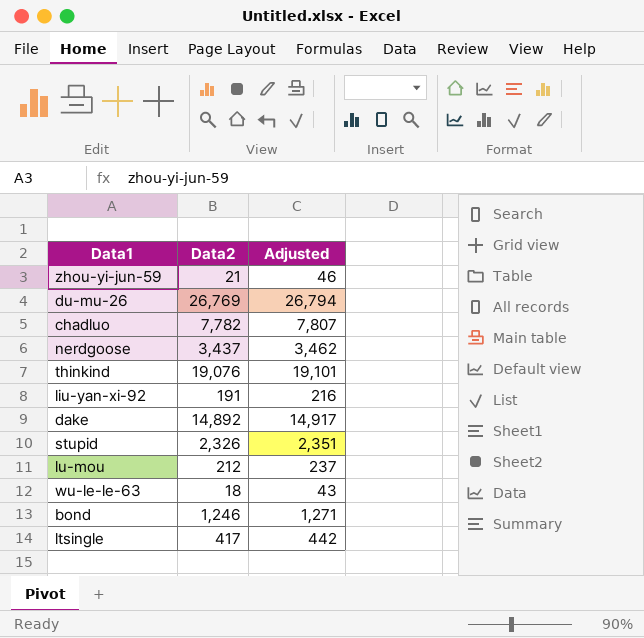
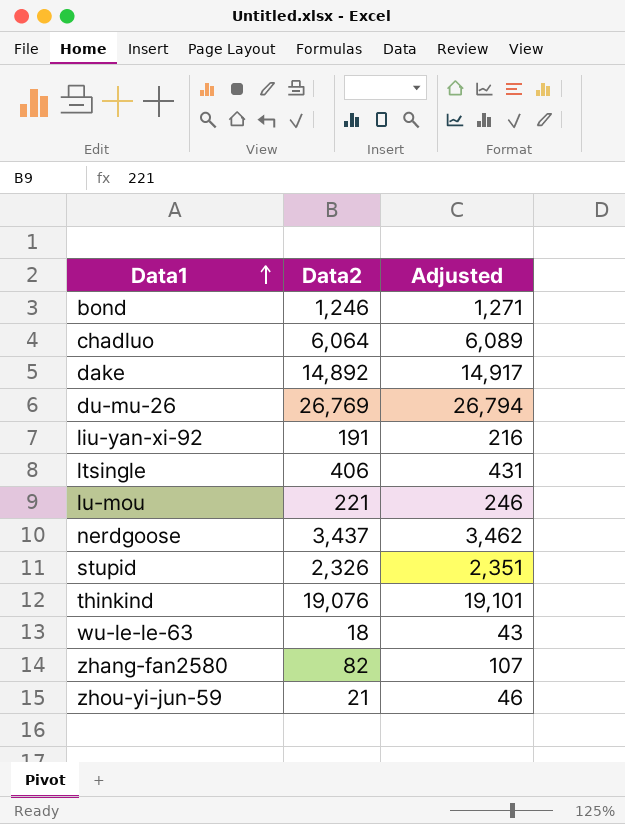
row order: none -> Data1 ascending
chadluo | Data2: 7,782 -> 6,064
chadluo | Adjusted: 7,807 -> 6,089
ltsingle | Data2: 417 -> 406
ltsingle | Adjusted: 442 -> 431
lu-mou | Data2: 212 -> 221
lu-mou | Adjusted: 237 -> 246
row zhang-fan2580: none -> 82 | 107

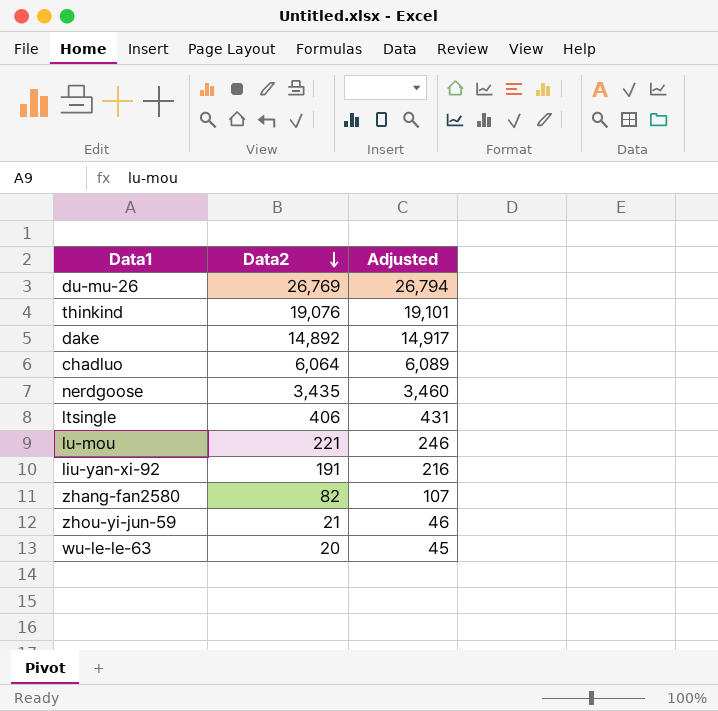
row order: Data1 ascending -> Data2 descending
row bond: 1,246 | 1,271 -> none
row stupid: 2,326 | 2,351 -> none
nerdgoose | Data2: 3,437 -> 3,435
nerdgoose | Adjusted: 3,462 -> 3,460
wu-le-le-63 | Data2: 18 -> 20
wu-le-le-63 | Adjusted: 43 -> 45

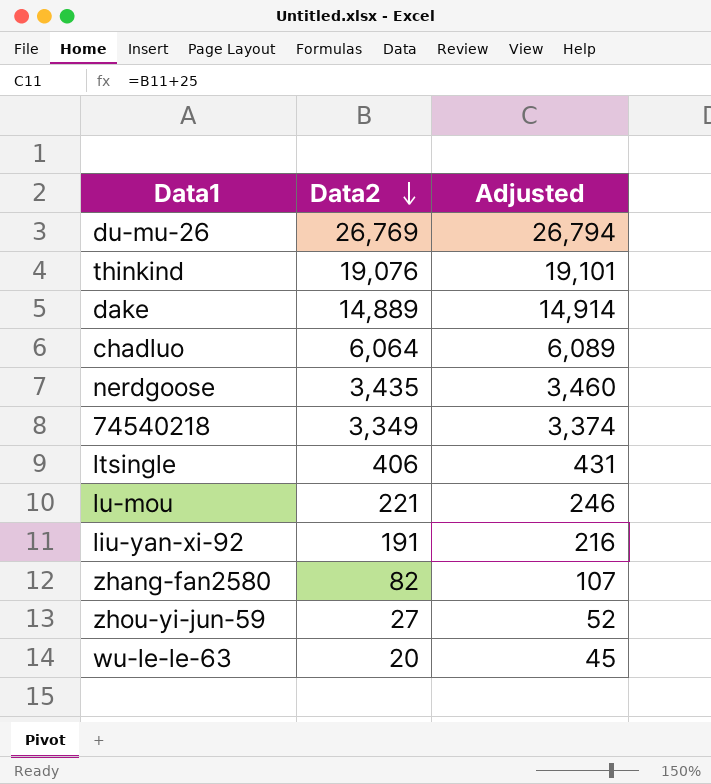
dake | Data2: 14,892 -> 14,889
dake | Adjusted: 14,917 -> 14,914
row 74540218: none -> 3,349 | 3,374
zhou-yi-jun-59 | Data2: 21 -> 27
zhou-yi-jun-59 | Adjusted: 46 -> 52

